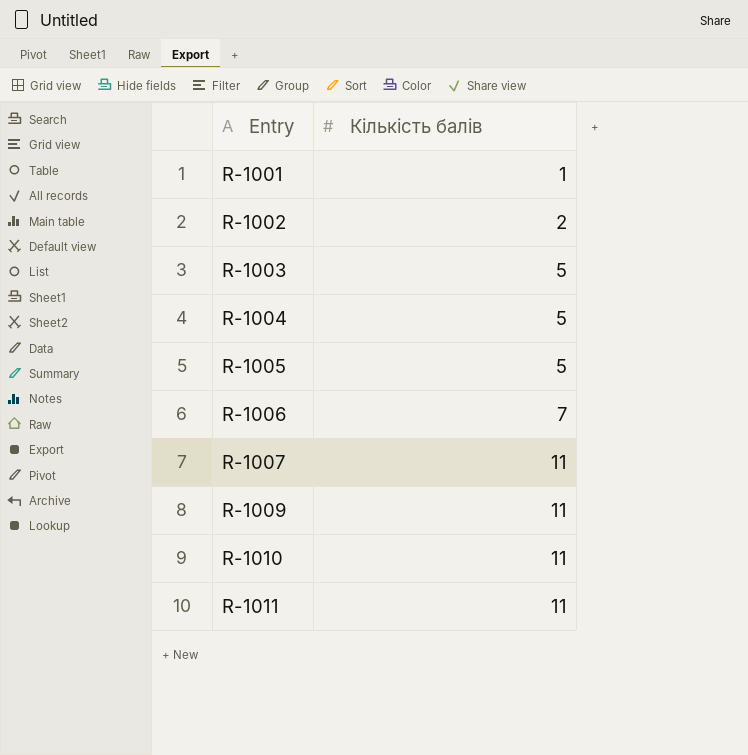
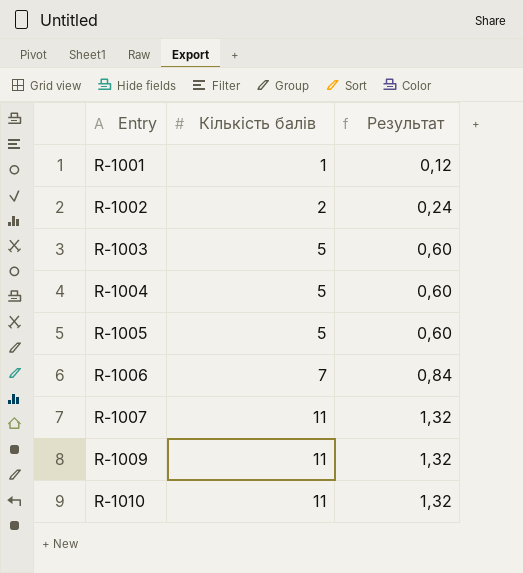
column Результат | formula: none -> [Кількість балів] * 0,12
row R-1011: 11 -> none

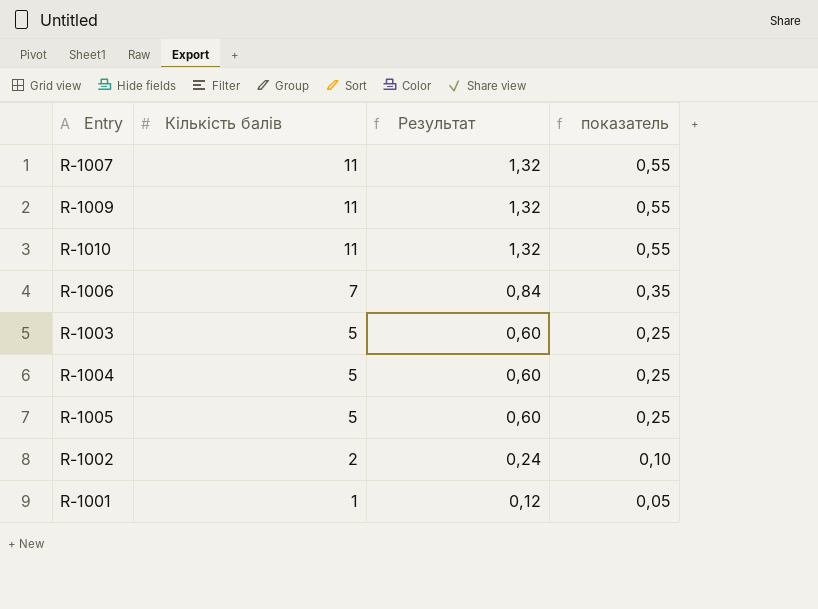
row order: Entry ascending -> Кількість балів descending
column показатель | formula: none -> [Кількість балів] * 0,05

